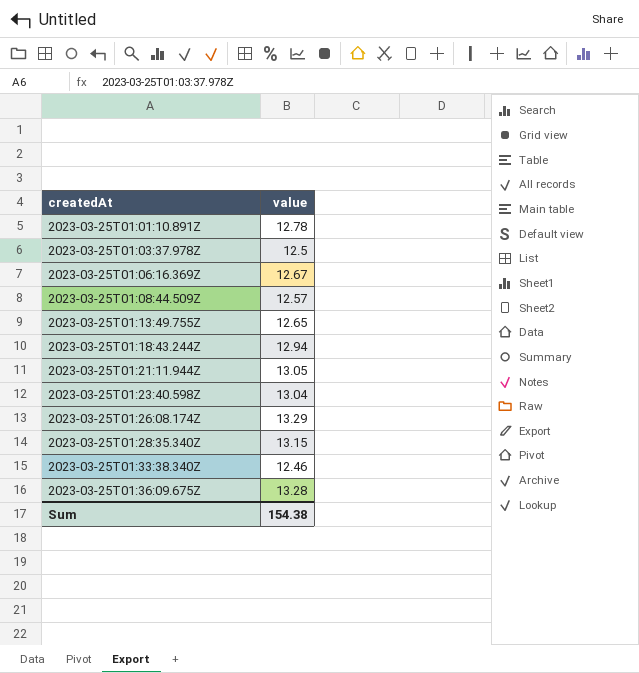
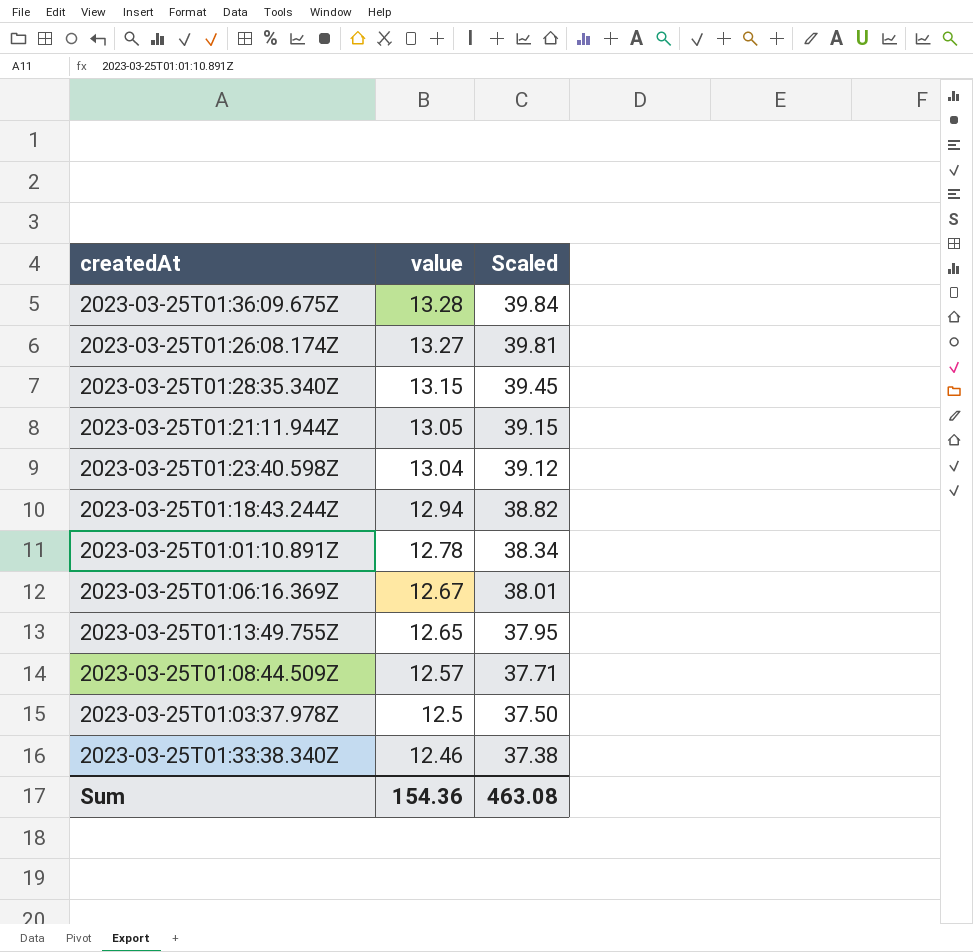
row order: createdAt ascending -> value descending
column Scaled | formula: none -> [value] * 3
2023-03-25T01:26:08.174Z | value: 13.29 -> 13.27
Sum | value: 154.38 -> 154.36

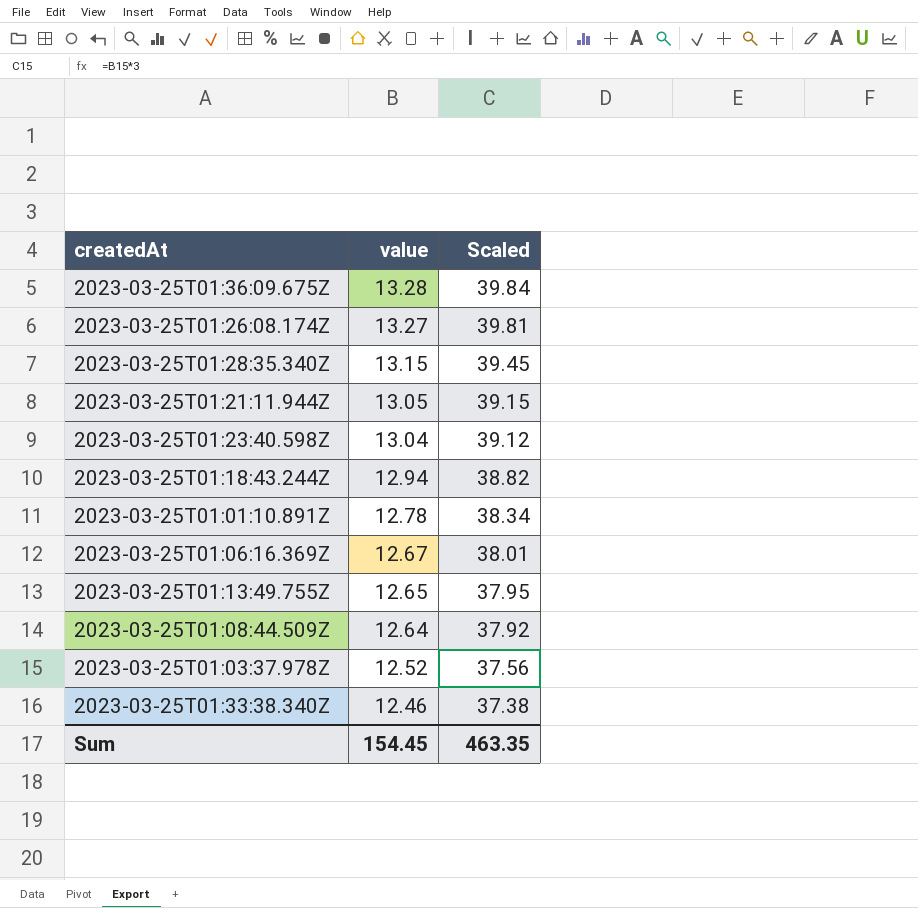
2023-03-25T01:08:44.509Z | value: 12.57 -> 12.64
2023-03-25T01:08:44.509Z | Scaled: 37.71 -> 37.92
2023-03-25T01:03:37.978Z | value: 12.5 -> 12.52
2023-03-25T01:03:37.978Z | Scaled: 37.50 -> 37.56
Sum | value: 154.36 -> 154.45
Sum | Scaled: 463.08 -> 463.35

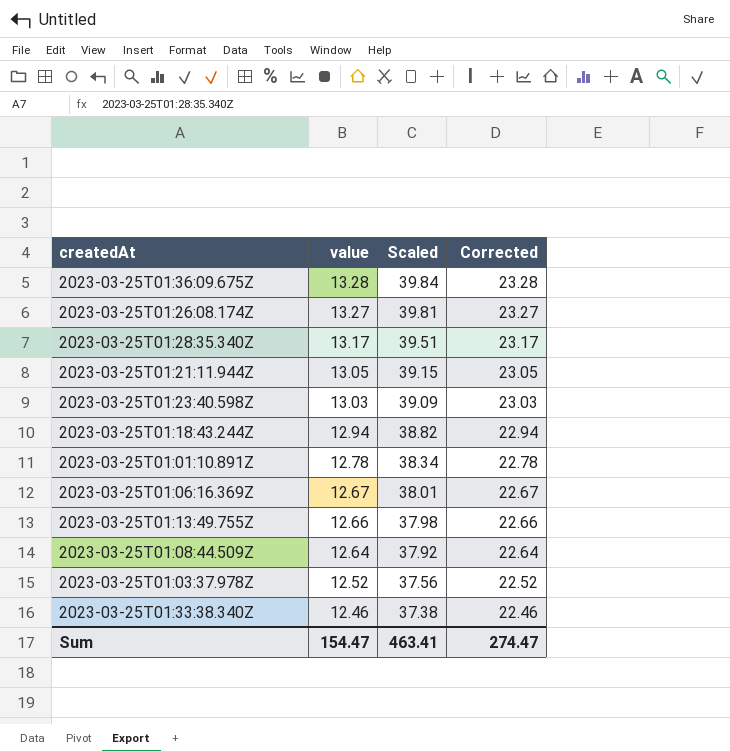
column Corrected | formula: none -> [value] + 10
2023-03-25T01:28:35.340Z | value: 13.15 -> 13.17
2023-03-25T01:28:35.340Z | Scaled: 39.45 -> 39.51
2023-03-25T01:23:40.598Z | value: 13.04 -> 13.03
2023-03-25T01:23:40.598Z | Scaled: 39.12 -> 39.09
2023-03-25T01:13:49.755Z | value: 12.65 -> 12.66
2023-03-25T01:13:49.755Z | Scaled: 37.95 -> 37.98
Sum | value: 154.45 -> 154.47
Sum | Scaled: 463.35 -> 463.41

